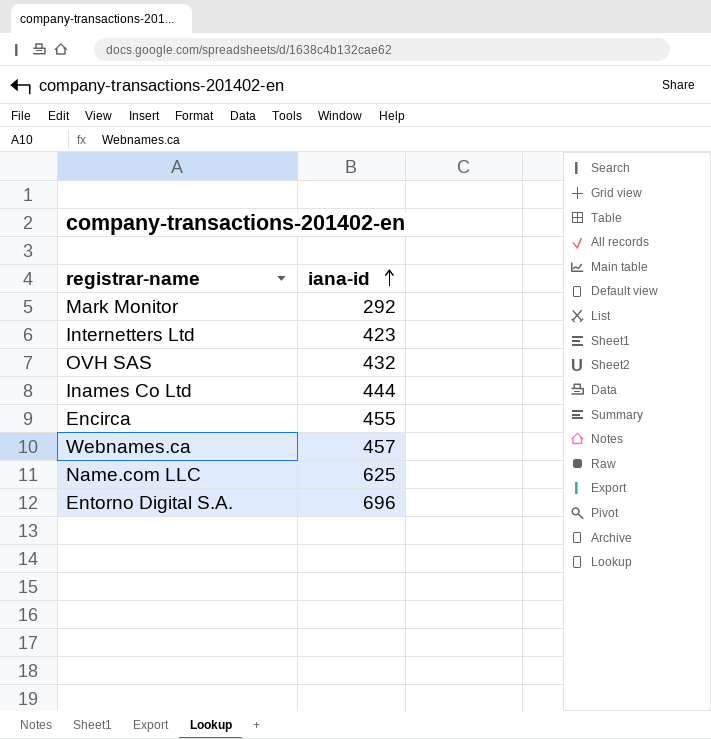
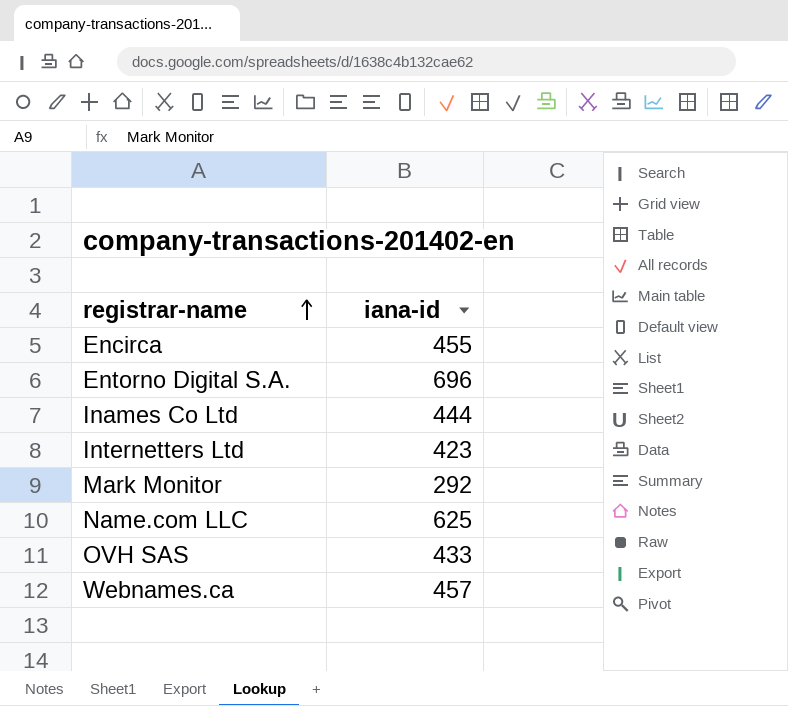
row order: iana-id ascending -> registrar-name ascending
OVH SAS | iana-id: 432 -> 433

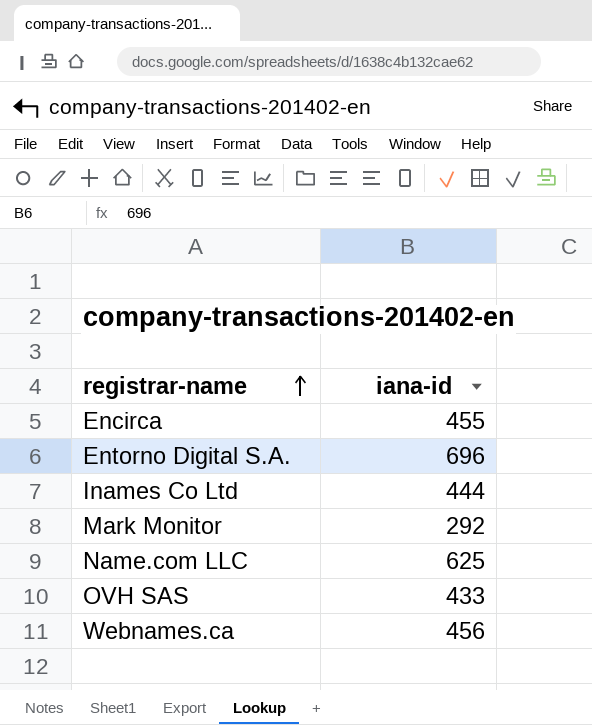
row Internetters Ltd: 423 -> none
Webnames.ca | iana-id: 457 -> 456

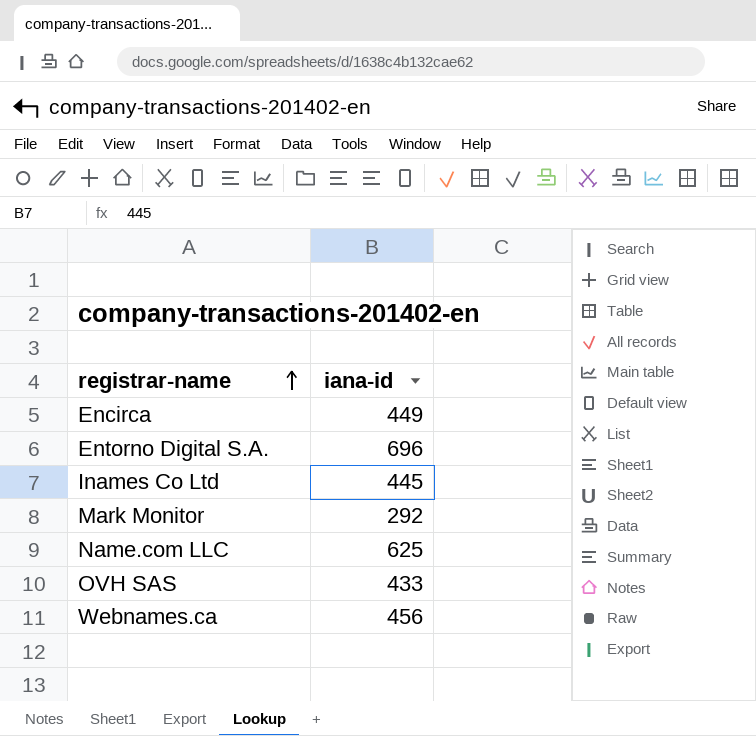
Encirca | iana-id: 455 -> 449
Inames Co Ltd | iana-id: 444 -> 445

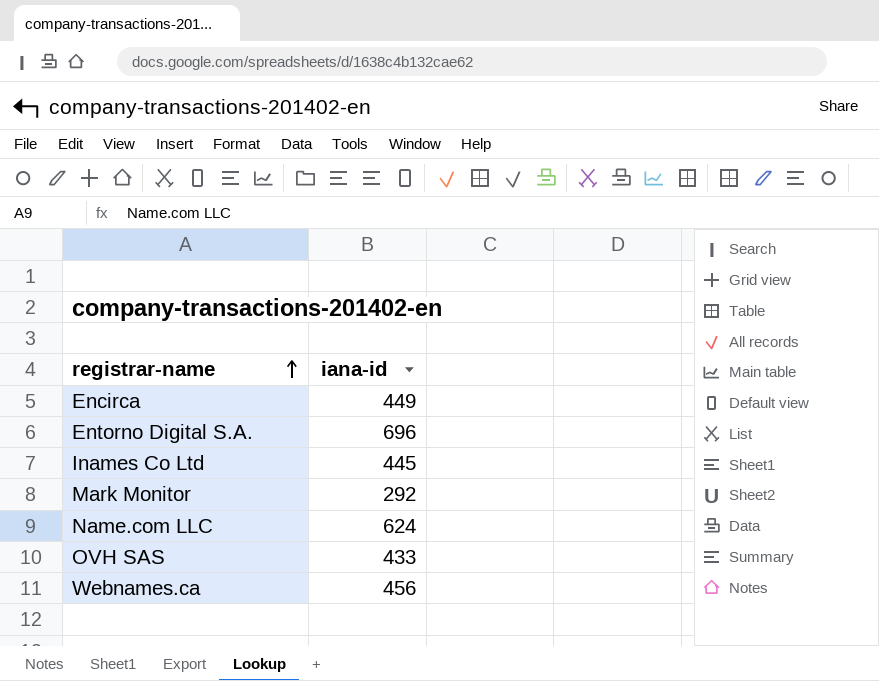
Name.com LLC | iana-id: 625 -> 624

